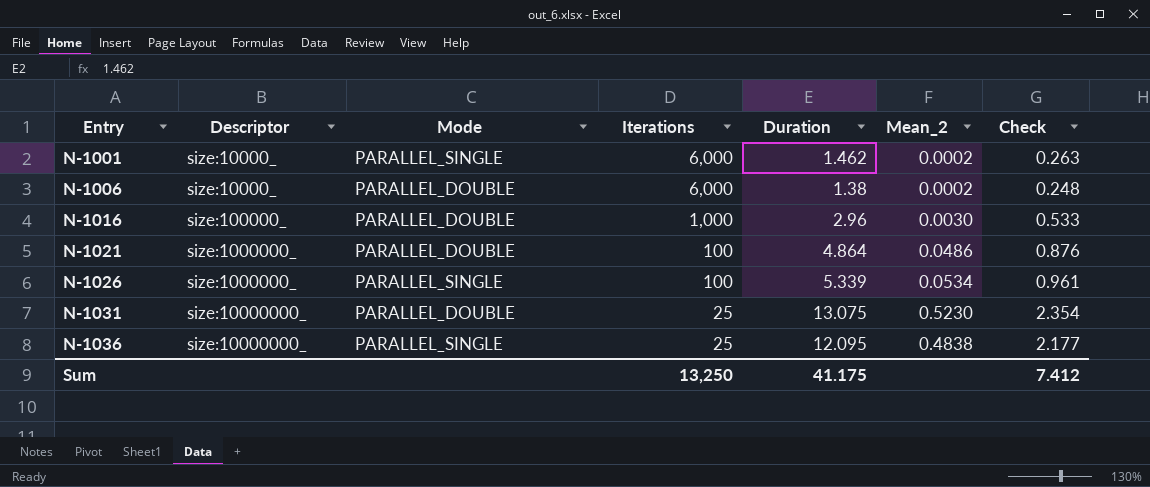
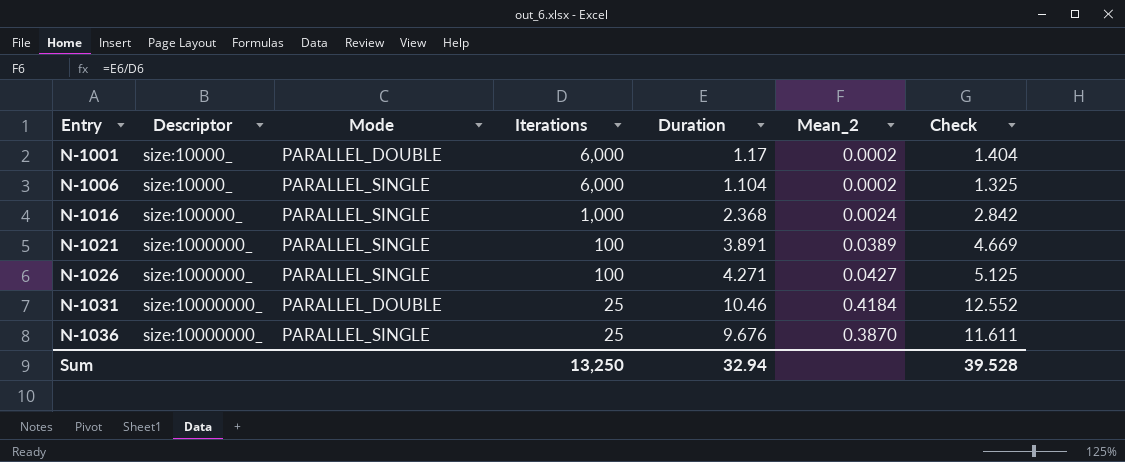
column Check | formula: [Duration] * 0.18 -> [Duration] * 1.2
N-1001 | Mode: PARALLEL_SINGLE -> PARALLEL_DOUBLE
N-1001 | Duration: 1.462 -> 1.17
N-1006 | Mode: PARALLEL_DOUBLE -> PARALLEL_SINGLE
N-1006 | Duration: 1.38 -> 1.104
N-1016 | Mode: PARALLEL_DOUBLE -> PARALLEL_SINGLE
N-1016 | Duration: 2.96 -> 2.368
N-1016 | Mean_2: 0.0030 -> 0.0024
N-1021 | Mode: PARALLEL_DOUBLE -> PARALLEL_SINGLE
N-1021 | Duration: 4.864 -> 3.891
N-1021 | Mean_2: 0.0486 -> 0.0389
N-1026 | Duration: 5.339 -> 4.271
N-1026 | Mean_2: 0.0534 -> 0.0427
N-1031 | Duration: 13.075 -> 10.46
N-1031 | Mean_2: 0.5230 -> 0.4184
N-1036 | Duration: 12.095 -> 9.676
N-1036 | Mean_2: 0.4838 -> 0.3870
Sum | Duration: 41.175 -> 32.94
Sum | Check: 7.412 -> 39.528

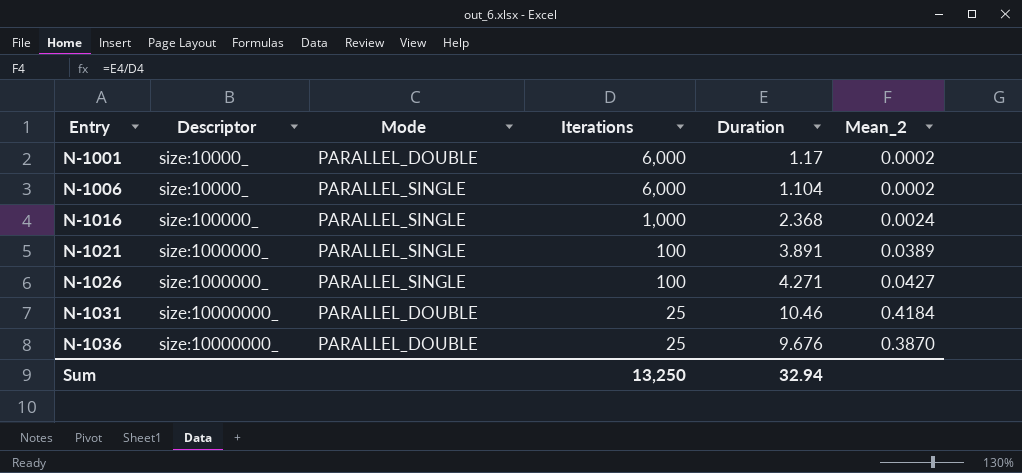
column Check | formula: [Duration] * 1.2 -> none
N-1036 | Mode: PARALLEL_SINGLE -> PARALLEL_DOUBLE

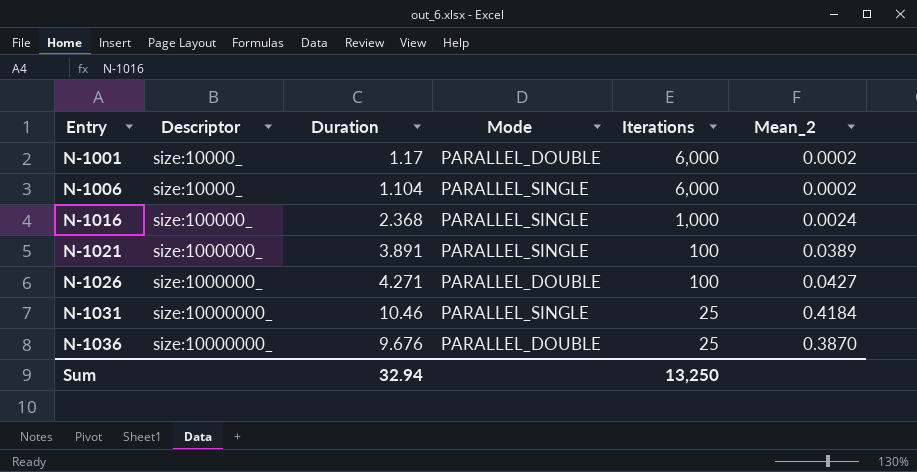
column Duration | position: 5 -> 3
N-1026 | Mode: PARALLEL_SINGLE -> PARALLEL_DOUBLE
N-1031 | Mode: PARALLEL_DOUBLE -> PARALLEL_SINGLE

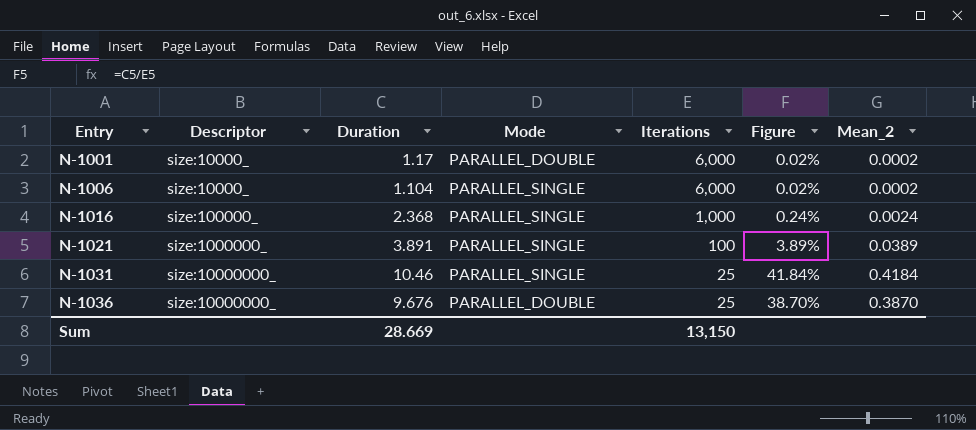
column Figure | formula: none -> [Duration] / [Iterations]
row N-1026: size:1000000_ | 4.271 | PARALLEL_DOUBLE | 100 | 0.0427 -> none
Sum | Duration: 32.94 -> 28.669
Sum | Iterations: 13,250 -> 13,150

